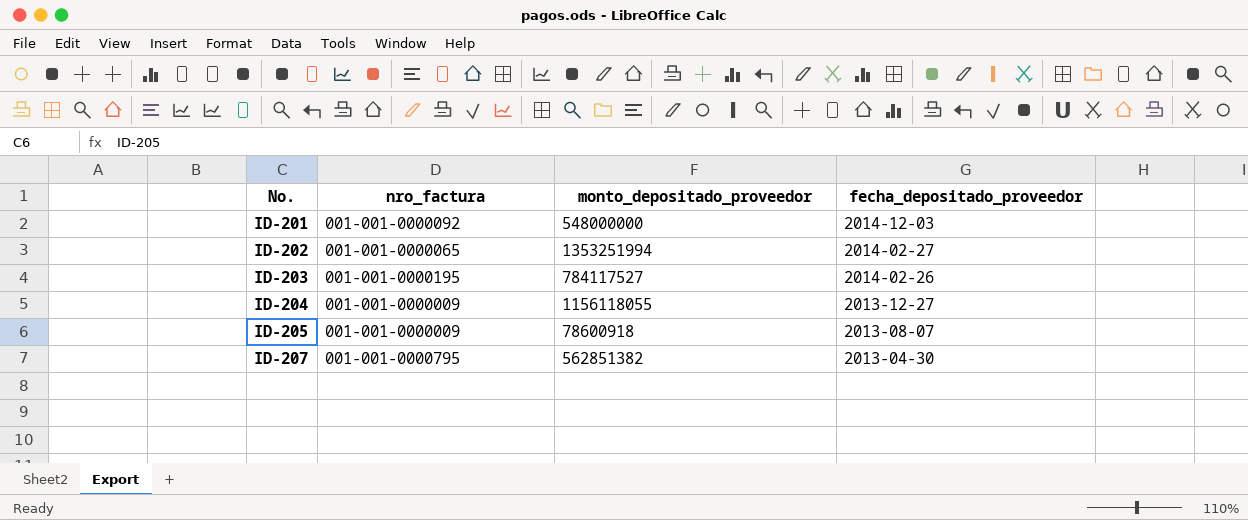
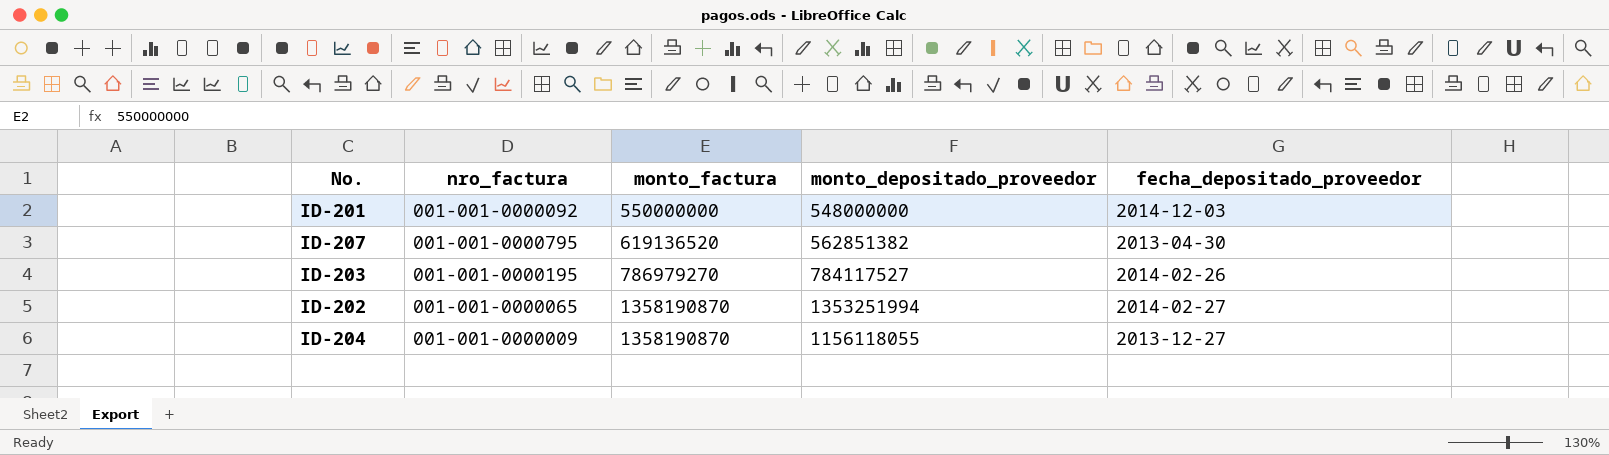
row order: No. ascending -> monto_factura ascending
column monto_factura | position: none -> 3
row ID-205: 001-001-0000009 | 78600918 | 2013-08-07 -> none

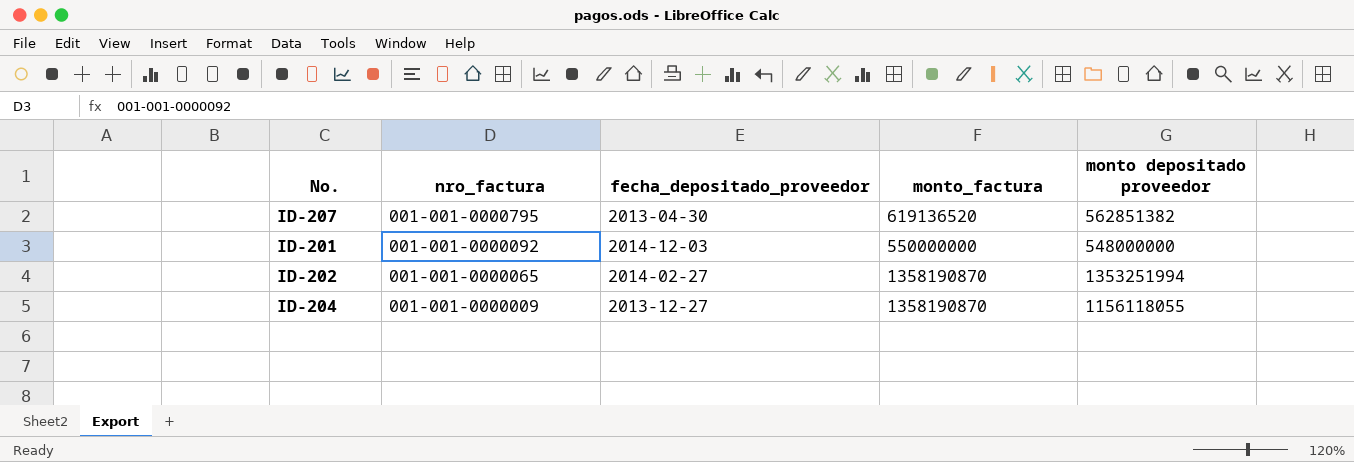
row order: monto_factura ascending -> nro_factura descending
column fecha_depositado_proveedor | position: 5 -> 3
column name: monto_depositado_proveedor -> monto depositado proveedor
row ID-203: 001-001-0000195 | 786979270 | 784117527 | 2014-02-26 -> none

